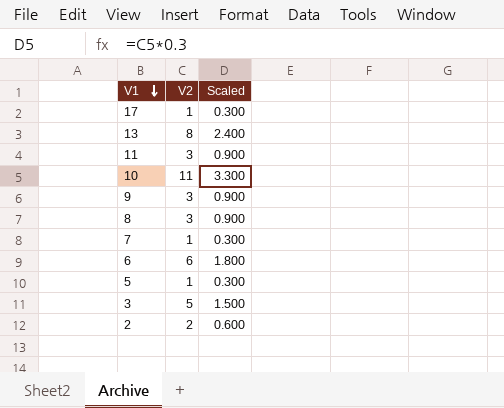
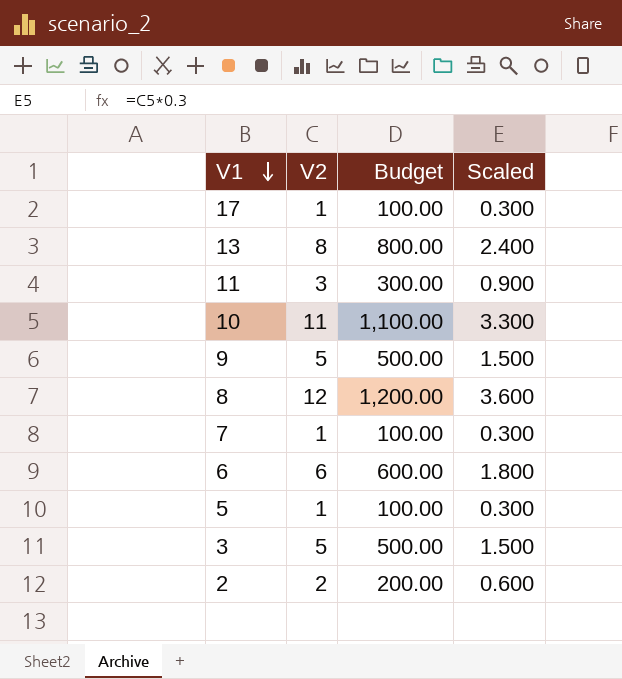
column Budget | formula: none -> [V2] * 100
9 | V2: 3 -> 5
9 | Scaled: 0.900 -> 1.500
8 | V2: 3 -> 12
8 | Scaled: 0.900 -> 3.600

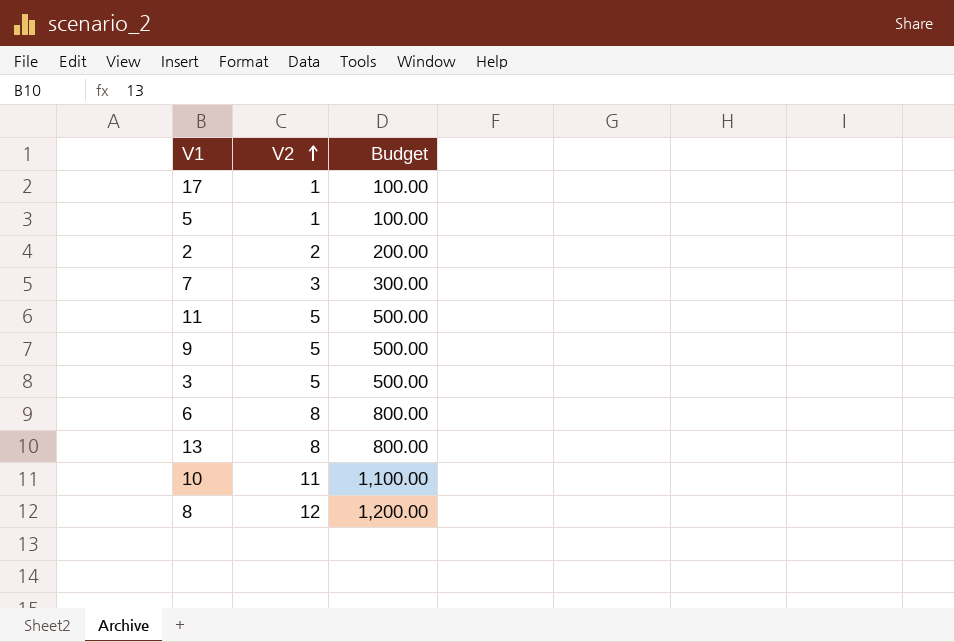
row order: V1 descending -> V2 ascending
column Scaled | formula: [V2] * 0.3 -> none
7 | V2: 1 -> 3
7 | Budget: 100.00 -> 300.00
11 | V2: 3 -> 5
11 | Budget: 300.00 -> 500.00
6 | V2: 6 -> 8
6 | Budget: 600.00 -> 800.00

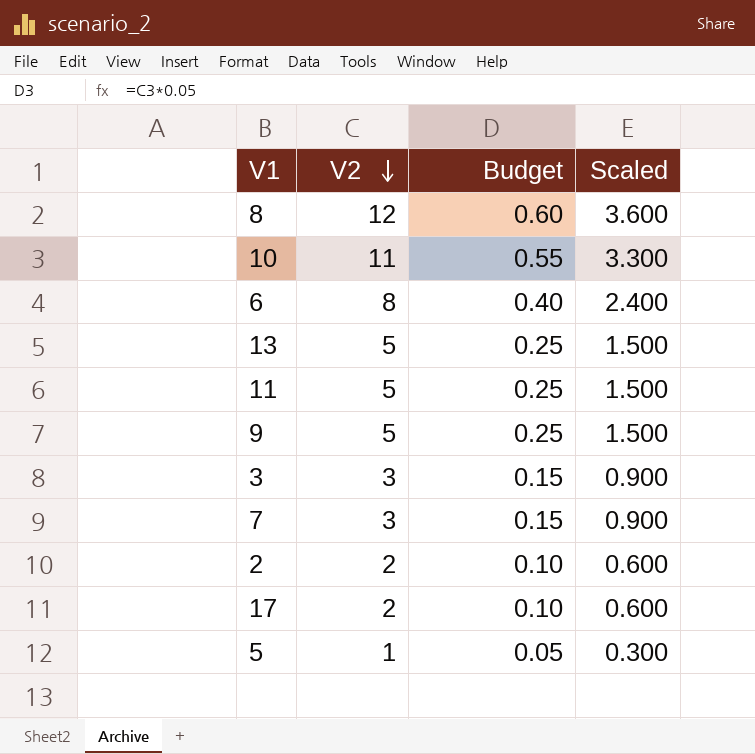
row order: V2 ascending -> V2 descending
column Budget | formula: [V2] * 100 -> [V2] * 0.05
column Scaled | formula: none -> [V2] * 0.3
13 | V2: 8 -> 5
3 | V2: 5 -> 3
17 | V2: 1 -> 2

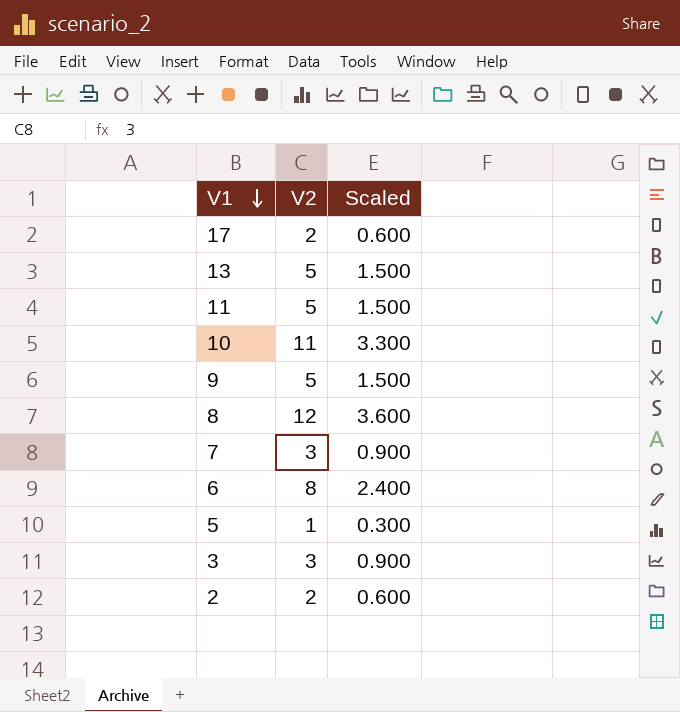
row order: V2 descending -> V1 descending
column Budget | formula: [V2] * 0.05 -> none

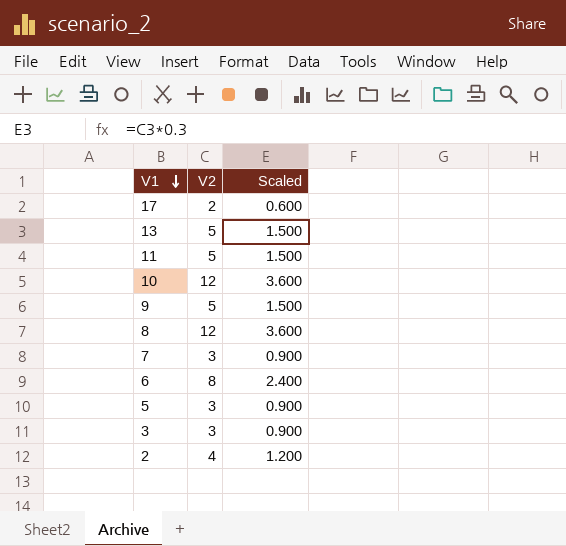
10 | V2: 11 -> 12
10 | Scaled: 3.300 -> 3.600
5 | V2: 1 -> 3
5 | Scaled: 0.300 -> 0.900
2 | V2: 2 -> 4
2 | Scaled: 0.600 -> 1.200

